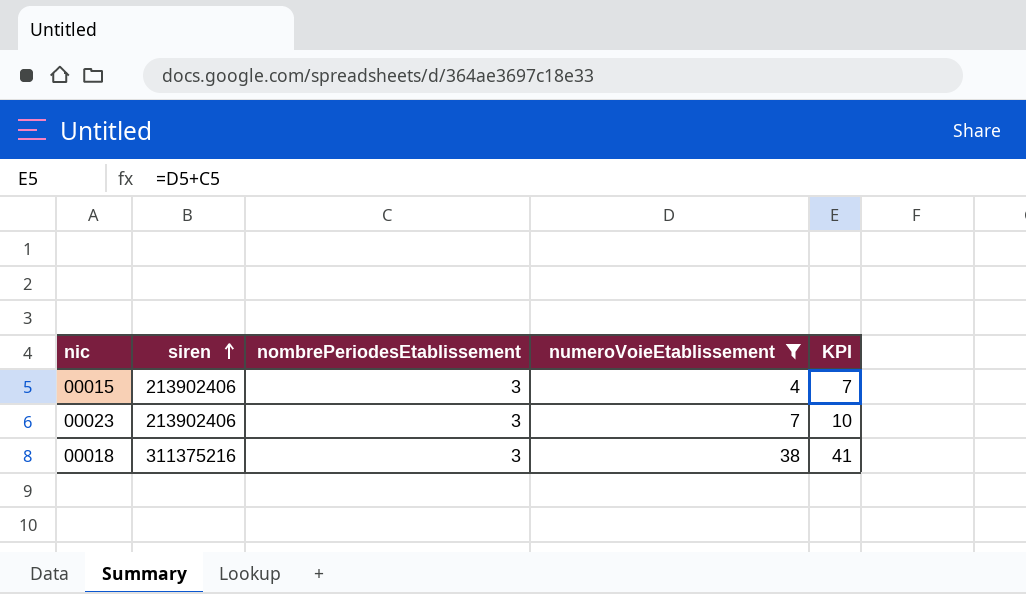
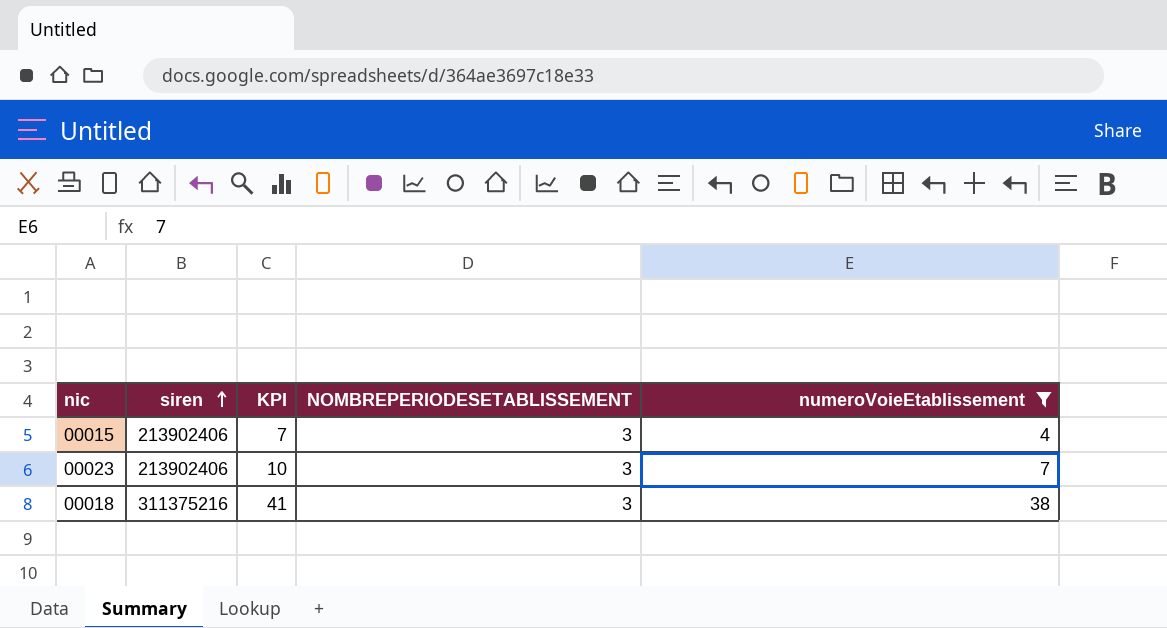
column KPI | position: 5 -> 3
column name: nombrePeriodesEtablissement -> NOMBREPERIODESETABLISSEMENT

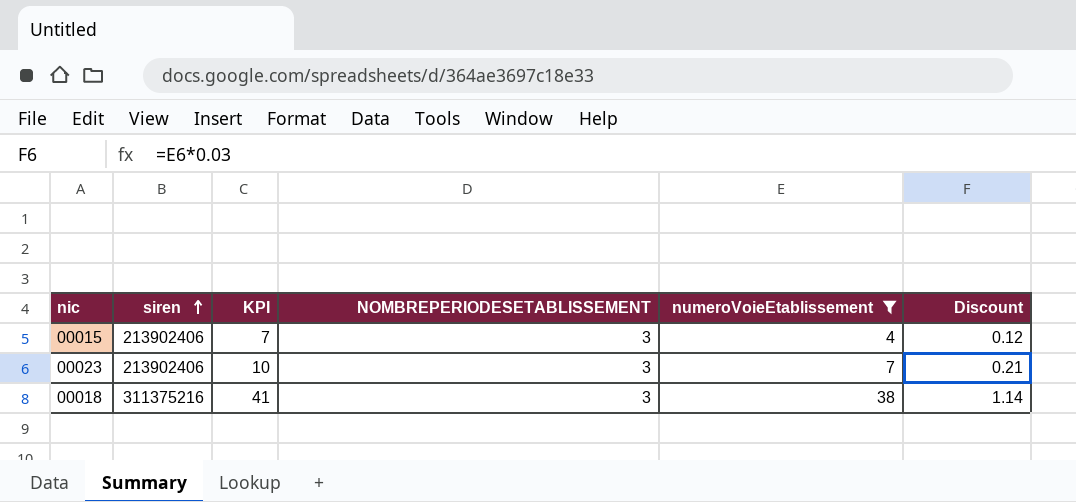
column Discount | formula: none -> [numeroVoieEtablissement] * 0.03

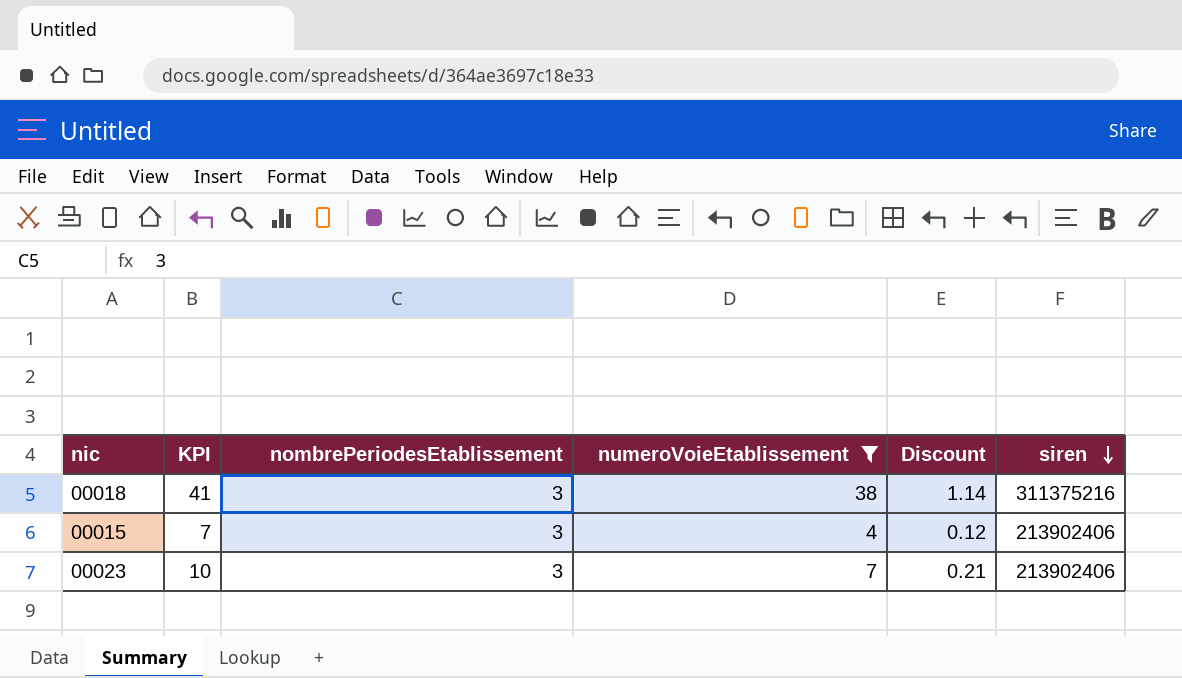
row order: siren ascending -> siren descending
column name: NOMBREPERIODESETABLISSEMENT -> nombrePeriodesEtablissement
column siren | position: 2 -> 6

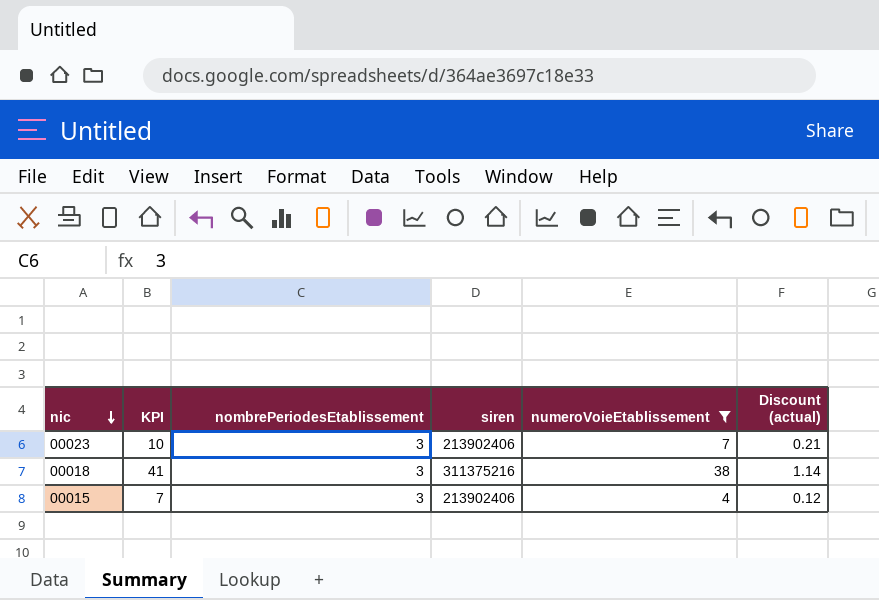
row order: siren descending -> nic descending
column siren | position: 6 -> 4
column name: Discount -> Discount (actual)

